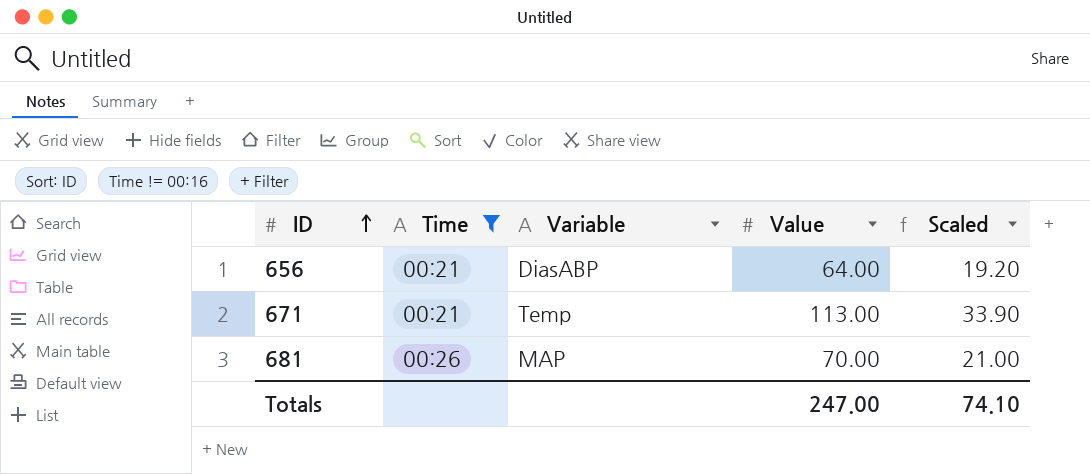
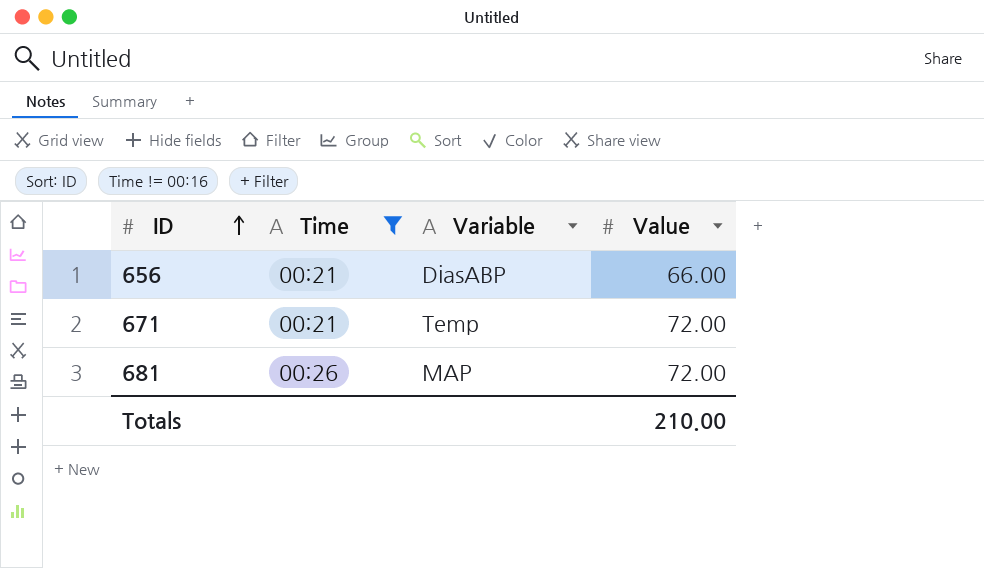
column Scaled | formula: [Value] * 0.3 -> none
656 | Value: 64.00 -> 66.00
671 | Value: 113.00 -> 72.00
681 | Value: 70.00 -> 72.00
Totals | Value: 247.00 -> 210.00

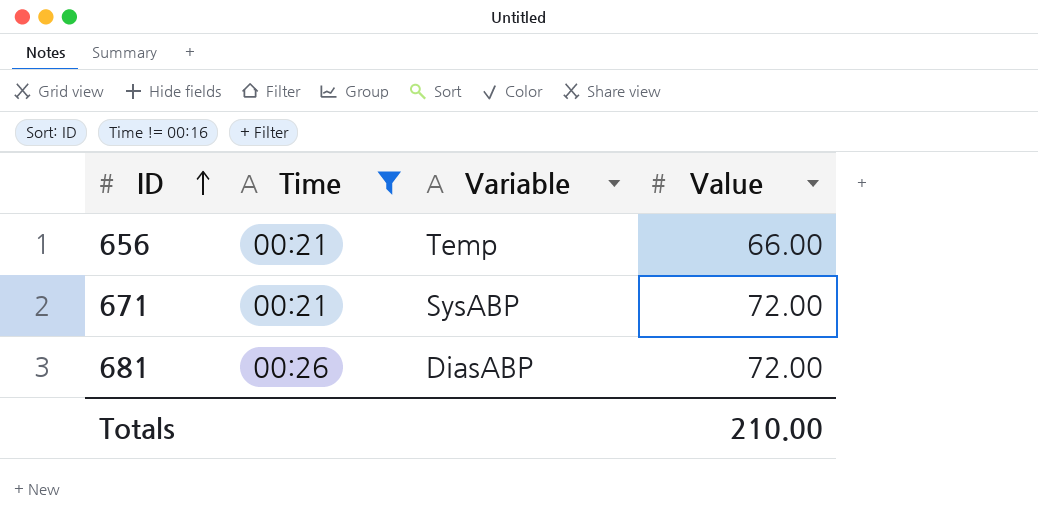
656 | Variable: DiasABP -> Temp
671 | Variable: Temp -> SysABP
681 | Variable: MAP -> DiasABP

